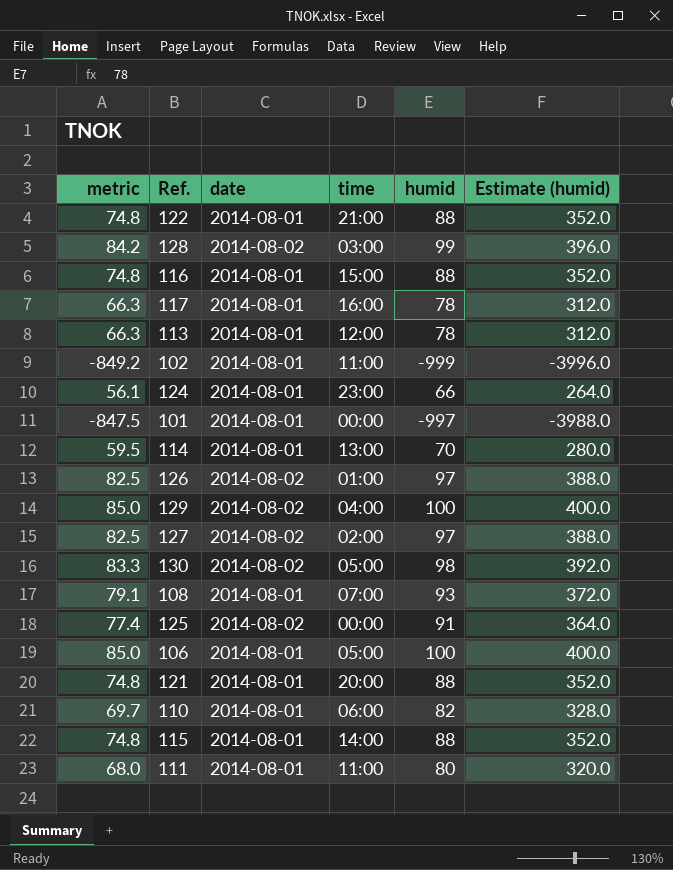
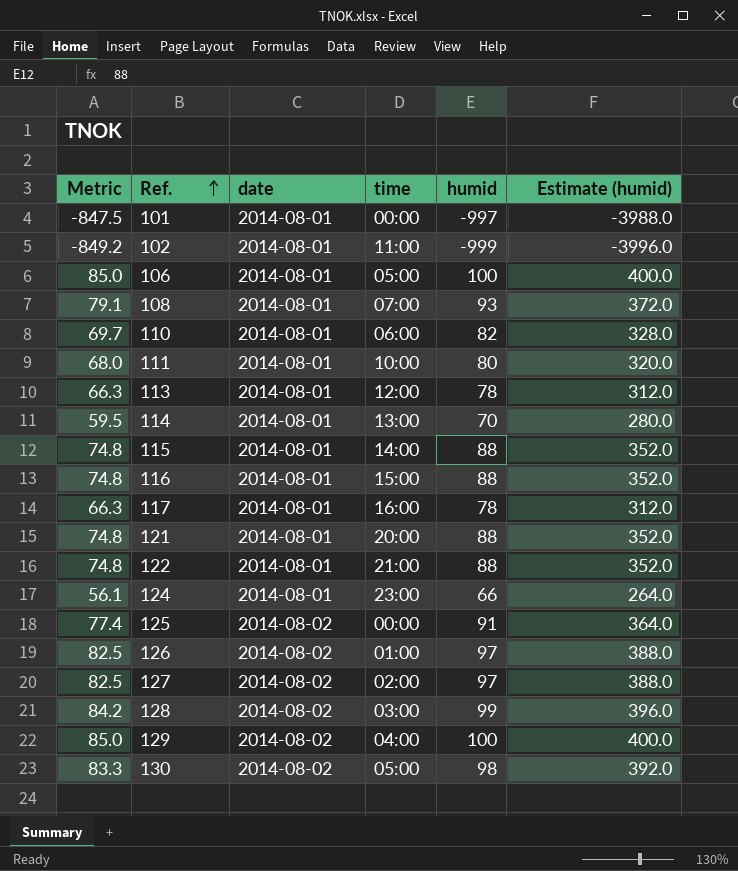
row order: none -> Ref. ascending
column name: metric -> Metric
111 | time: 11:00 -> 10:00

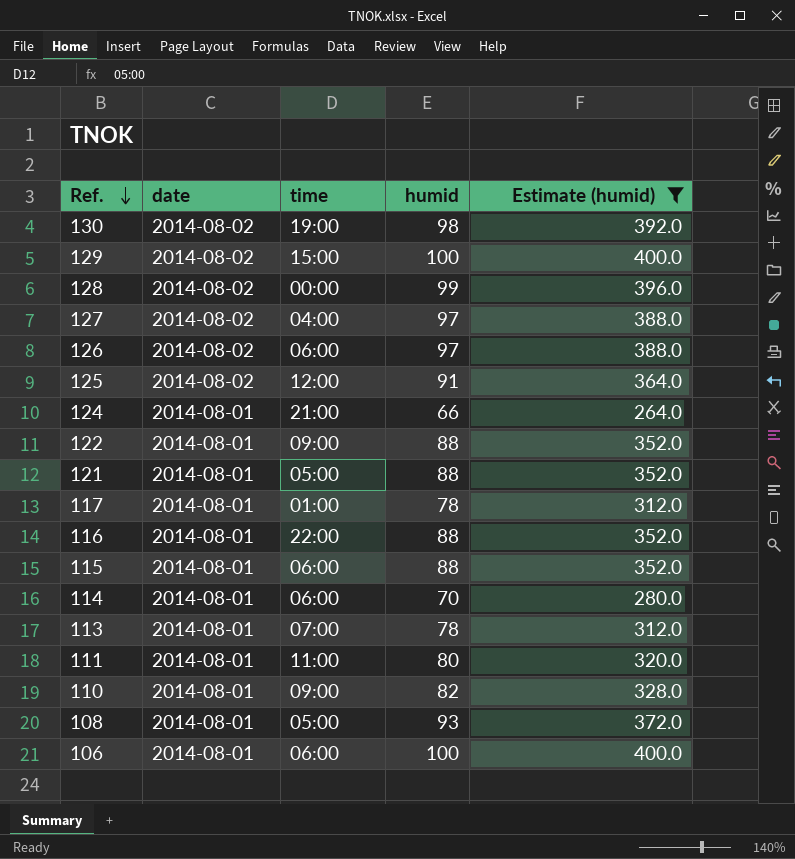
filter: none -> Estimate (humid) >= 264.0
row order: Ref. ascending -> Ref. descending
column Metric | formula: [humid] * 0.85 -> none
130 | time: 05:00 -> 19:00
129 | time: 04:00 -> 15:00
128 | time: 03:00 -> 00:00
127 | time: 02:00 -> 04:00
126 | time: 01:00 -> 06:00
125 | time: 00:00 -> 12:00
124 | time: 23:00 -> 21:00
122 | time: 21:00 -> 09:00
121 | time: 20:00 -> 05:00
117 | time: 16:00 -> 01:00
116 | time: 15:00 -> 22:00
115 | time: 14:00 -> 06:00
114 | time: 13:00 -> 06:00
113 | time: 12:00 -> 07:00
111 | time: 10:00 -> 11:00
110 | time: 06:00 -> 09:00
108 | time: 07:00 -> 05:00
106 | time: 05:00 -> 06:00

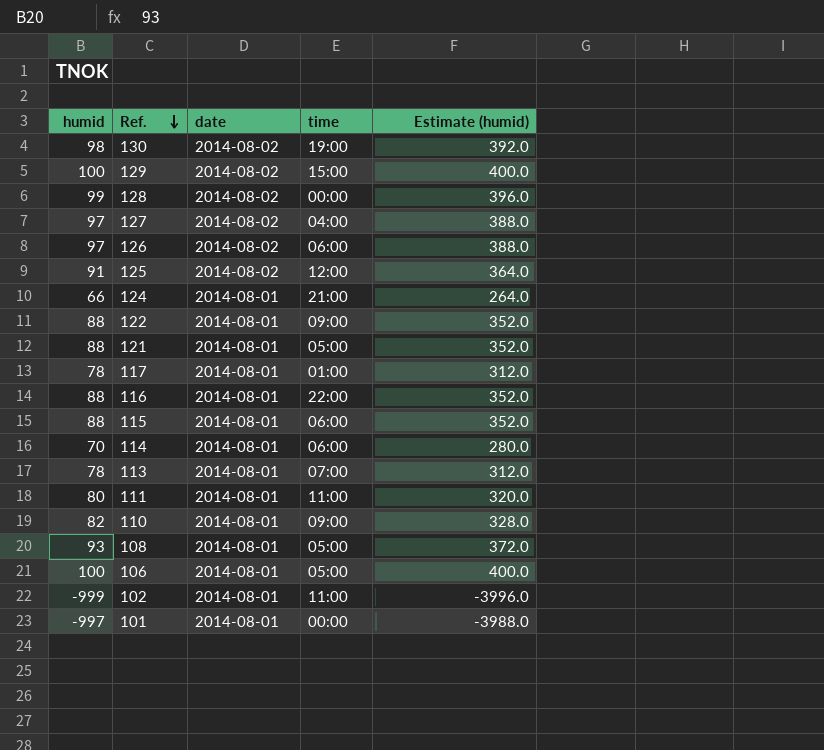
filter: Estimate (humid) >= 264.0 -> none
column humid | position: 4 -> 1
106 | time: 06:00 -> 05:00

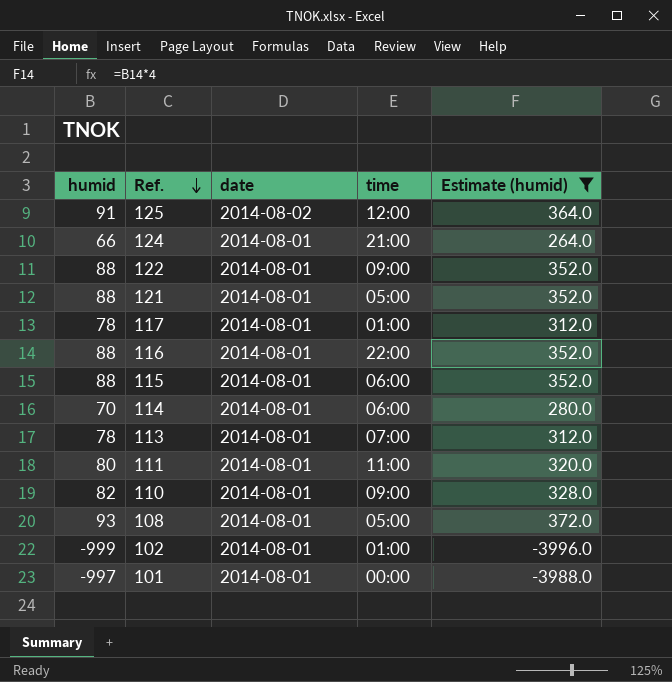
filter: none -> Estimate (humid) <= 372.0
102 | time: 11:00 -> 01:00

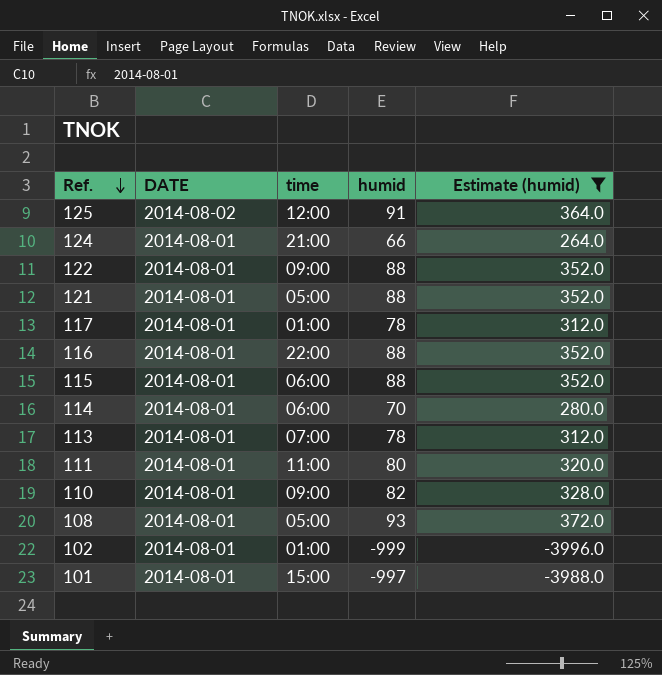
column name: date -> DATE
column humid | position: 1 -> 4
101 | time: 00:00 -> 15:00

